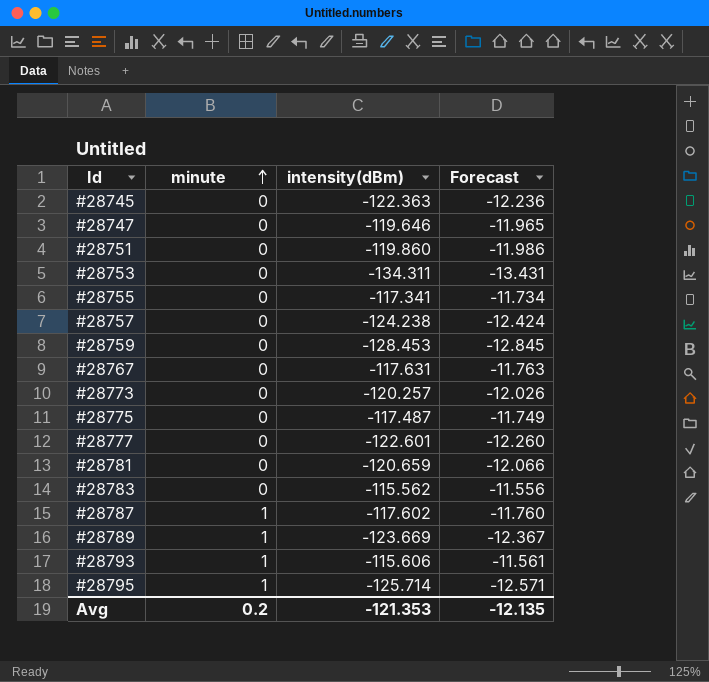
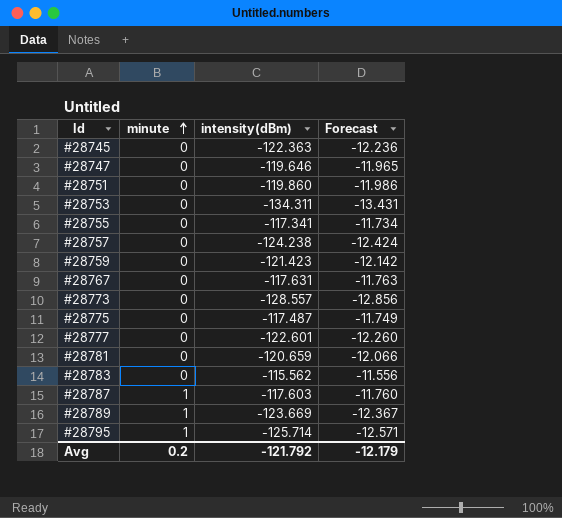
row #28793: 1 | -115.606 | -11.561 -> none
#28759 | intensity(dBm): -128.453 -> -121.423
#28759 | Forecast: -12.845 -> -12.142
#28773 | intensity(dBm): -120.257 -> -128.557
#28773 | Forecast: -12.026 -> -12.856
#28787 | intensity(dBm): -117.602 -> -117.603
Avg | intensity(dBm): -121.353 -> -121.792
Avg | Forecast: -12.135 -> -12.179

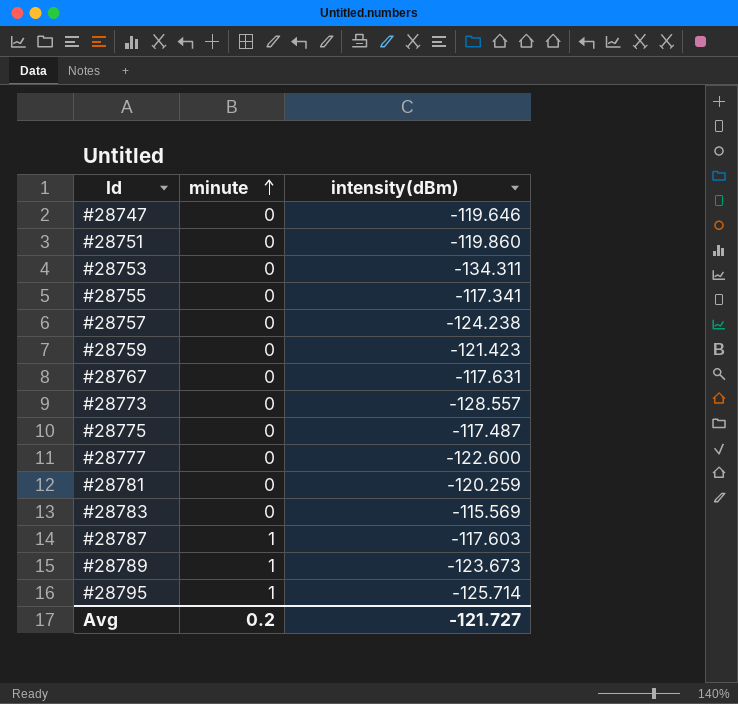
column Forecast | formula: [intensity(dBm)] * 0.1 -> none
row #28745: 0 | -122.363 | -12.236 -> none
#28777 | intensity(dBm): -122.601 -> -122.600
#28781 | intensity(dBm): -120.659 -> -120.259
#28783 | intensity(dBm): -115.562 -> -115.569
#28789 | intensity(dBm): -123.669 -> -123.673
Avg | intensity(dBm): -121.792 -> -121.727

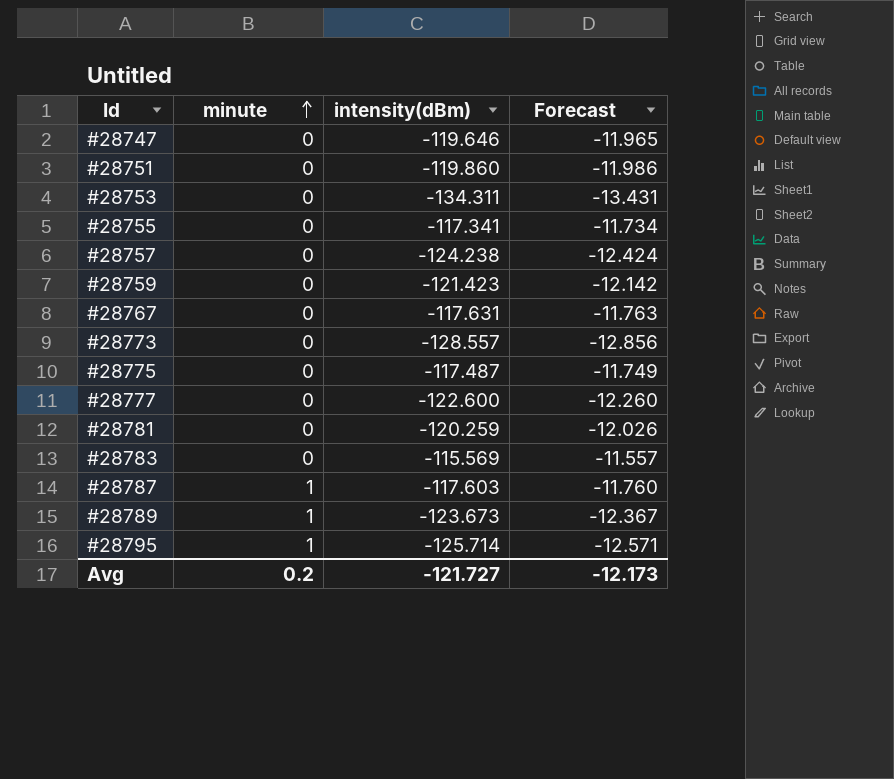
column Forecast | formula: none -> [intensity(dBm)] * 0.1

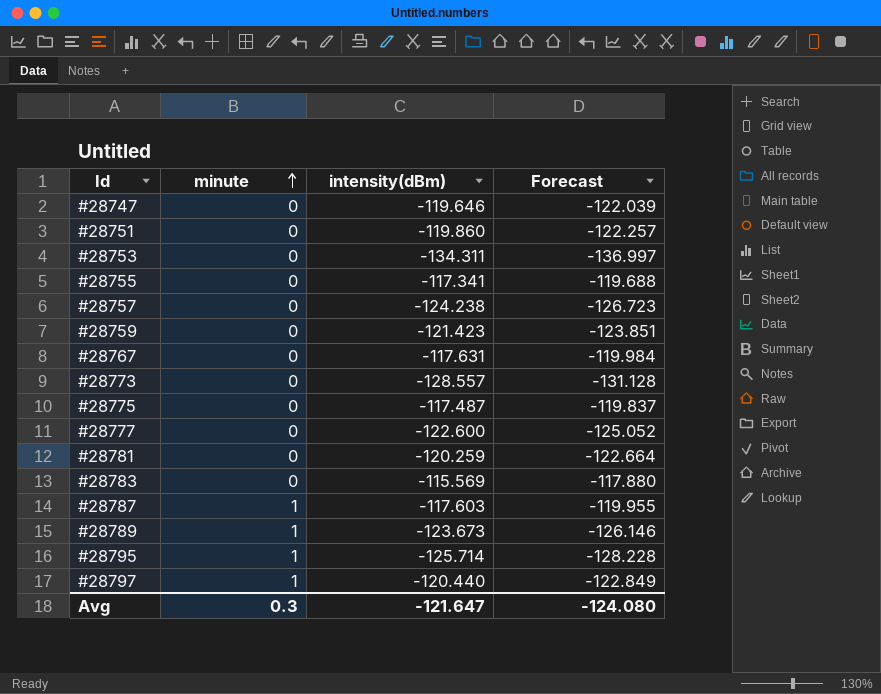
column Forecast | formula: [intensity(dBm)] * 0.1 -> [intensity(dBm)] * 1.02
row #28797: none -> 1 | -120.440 | -122.849
Avg | minute: 0.2 -> 0.3
Avg | intensity(dBm): -121.727 -> -121.647
Avg | Forecast: -12.173 -> -124.080

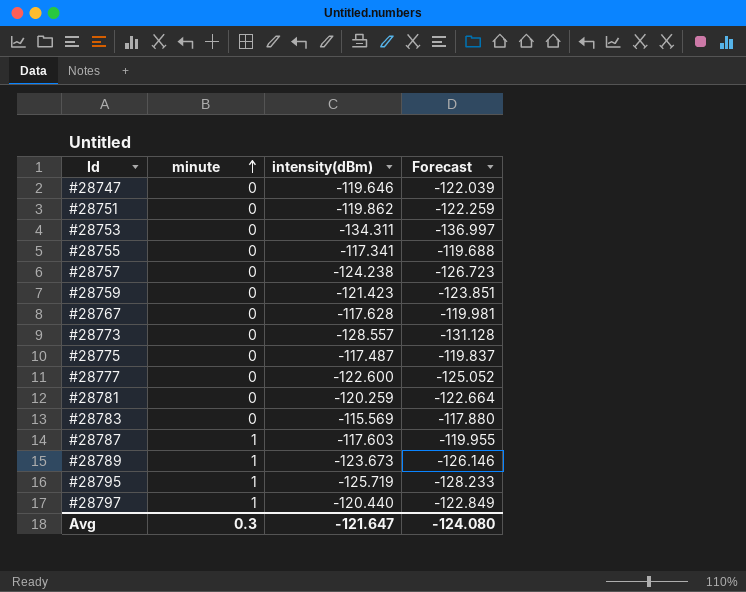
#28751 | intensity(dBm): -119.860 -> -119.862
#28751 | Forecast: -122.257 -> -122.259
#28767 | intensity(dBm): -117.631 -> -117.628
#28767 | Forecast: -119.984 -> -119.981
#28795 | intensity(dBm): -125.714 -> -125.719
#28795 | Forecast: -128.228 -> -128.233

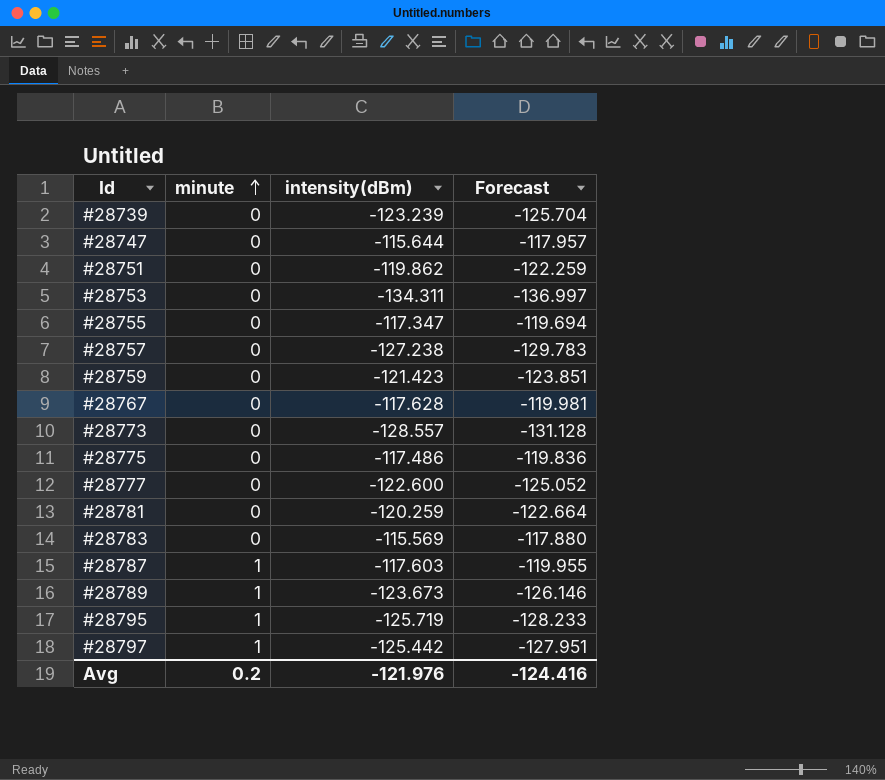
row #28739: none -> 0 | -123.239 | -125.704
#28747 | intensity(dBm): -119.646 -> -115.644
#28747 | Forecast: -122.039 -> -117.957
#28755 | intensity(dBm): -117.341 -> -117.347
#28755 | Forecast: -119.688 -> -119.694
#28757 | intensity(dBm): -124.238 -> -127.238
#28757 | Forecast: -126.723 -> -129.783
#28775 | intensity(dBm): -117.487 -> -117.486
#28775 | Forecast: -119.837 -> -119.836
#28797 | intensity(dBm): -120.440 -> -125.442
#28797 | Forecast: -122.849 -> -127.951
Avg | minute: 0.3 -> 0.2
Avg | intensity(dBm): -121.647 -> -121.976
Avg | Forecast: -124.080 -> -124.416

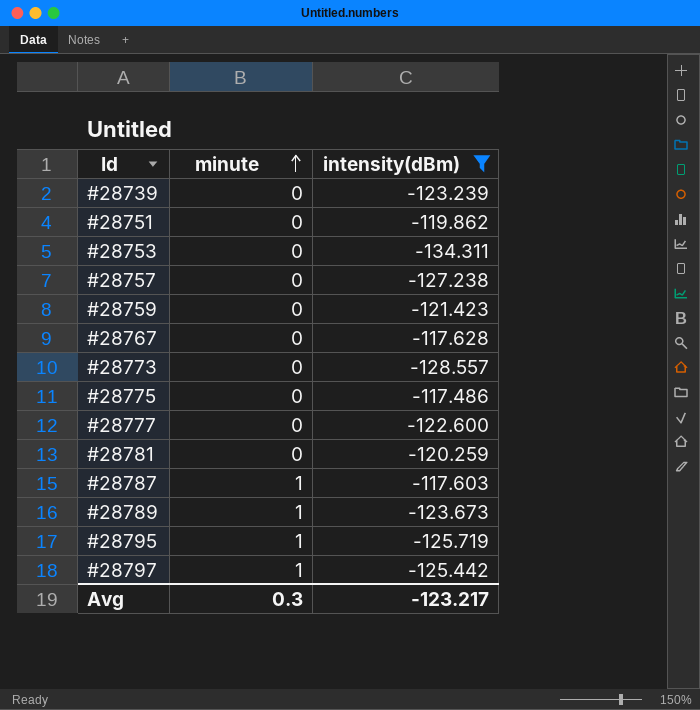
filter: none -> intensity(dBm) <= -117.486
column Forecast | formula: [intensity(dBm)] * 1.02 -> none
Avg | minute: 0.2 -> 0.3
Avg | intensity(dBm): -121.976 -> -123.217

